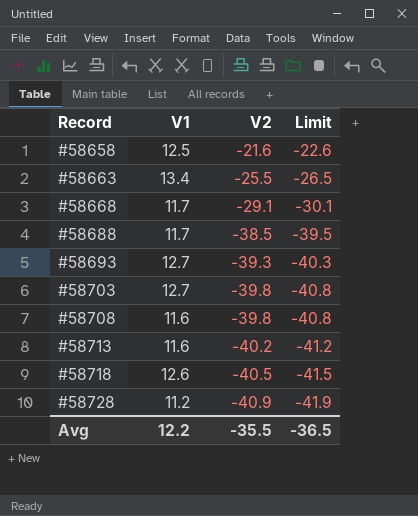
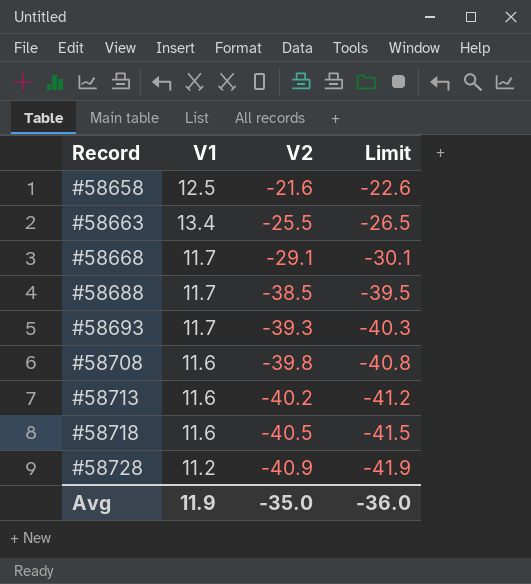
row #58703: 12.7 | -39.8 | -40.8 -> none
#58693 | V1: 12.7 -> 11.7
#58718 | V1: 12.6 -> 11.6
Avg | V1: 12.2 -> 11.9
Avg | V2: -35.5 -> -35.0
Avg | Limit: -36.5 -> -36.0

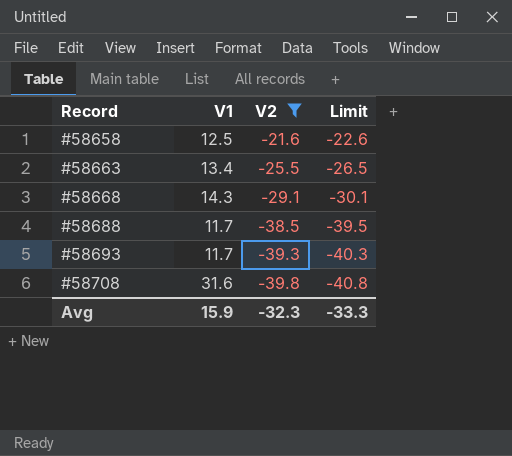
filter: none -> V2 >= -39.8
#58668 | V1: 11.7 -> 14.3
#58708 | V1: 11.6 -> 31.6
Avg | V1: 11.9 -> 15.9
Avg | V2: -35.0 -> -32.3
Avg | Limit: -36.0 -> -33.3

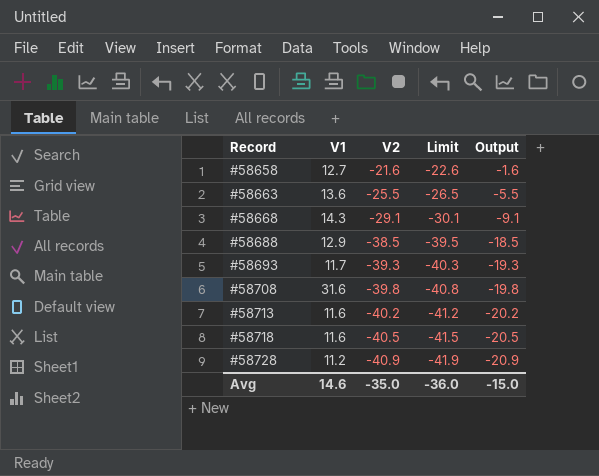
filter: V2 >= -39.8 -> none
column Output | formula: none -> [V2] + 20
#58658 | V1: 12.5 -> 12.7
#58663 | V1: 13.4 -> 13.6
#58688 | V1: 11.7 -> 12.9
Avg | V1: 15.9 -> 14.6
Avg | V2: -32.3 -> -35.0
Avg | Limit: -33.3 -> -36.0

